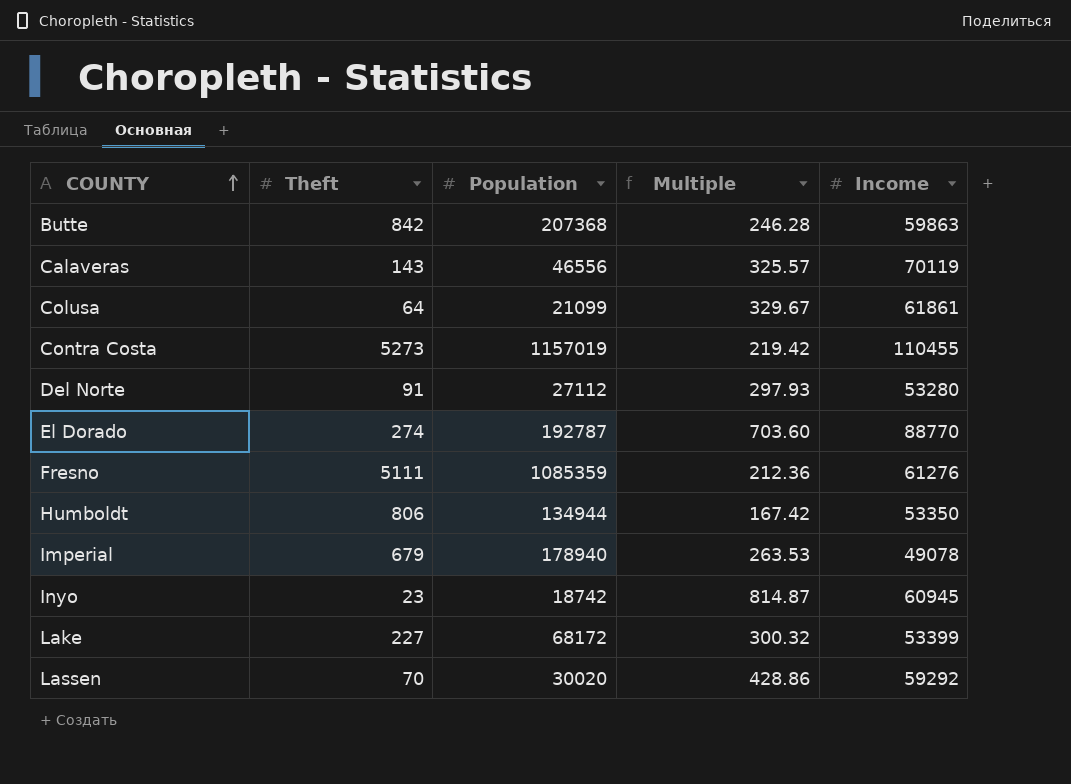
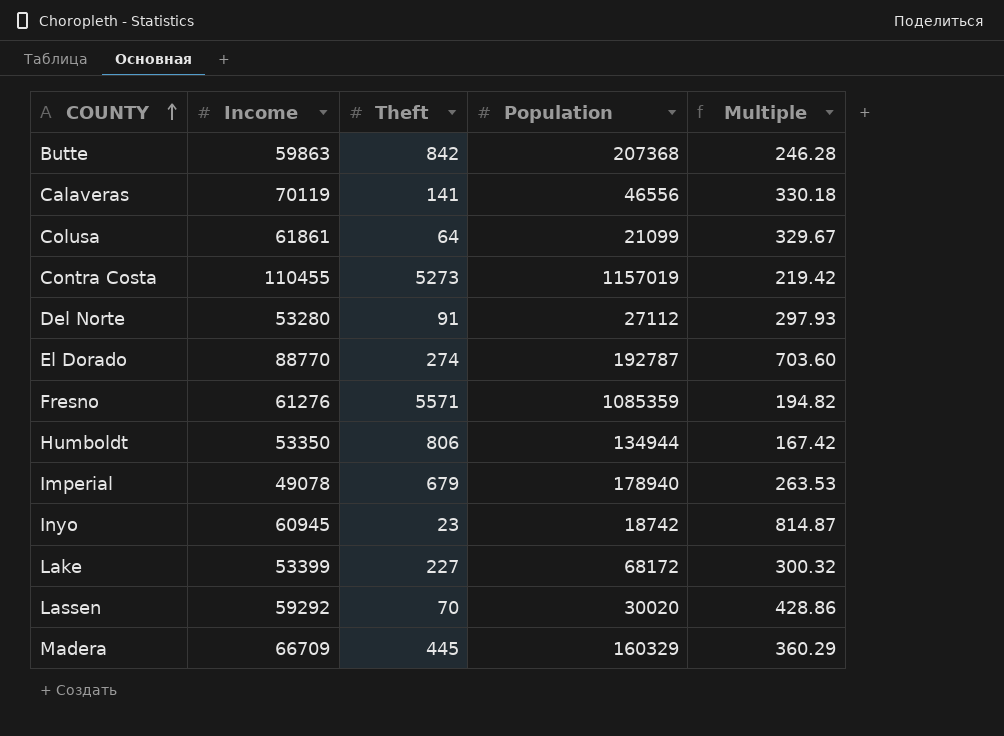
column Income | position: 5 -> 2
Calaveras | Theft: 143 -> 141
Calaveras | Multiple: 325.57 -> 330.18
Fresno | Theft: 5111 -> 5571
Fresno | Multiple: 212.36 -> 194.82
row Madera: none -> 66709 | 445 | 160329 | 360.29

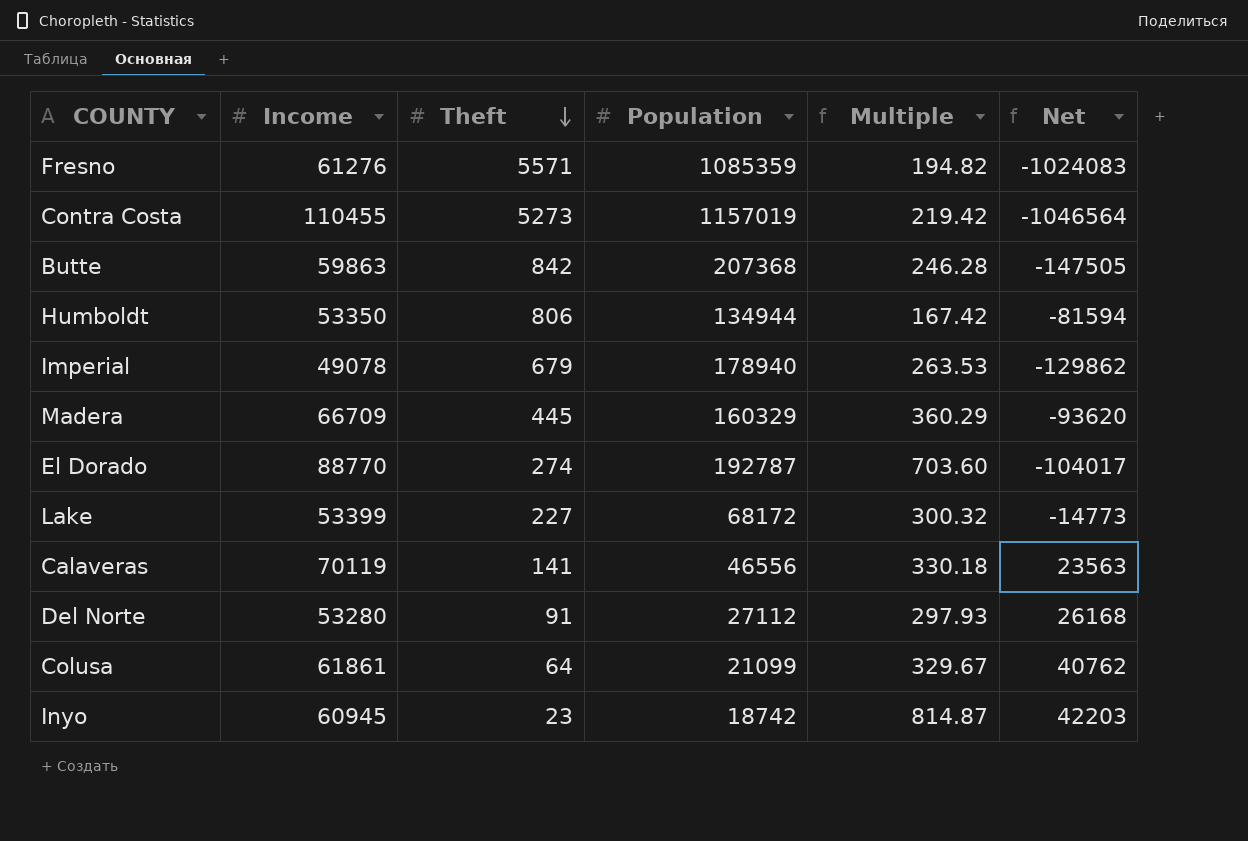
row order: COUNTY ascending -> Theft descending
column Net | formula: none -> [Income] - [Population]
row Lassen: 59292 | 70 | 30020 | 428.86 -> none

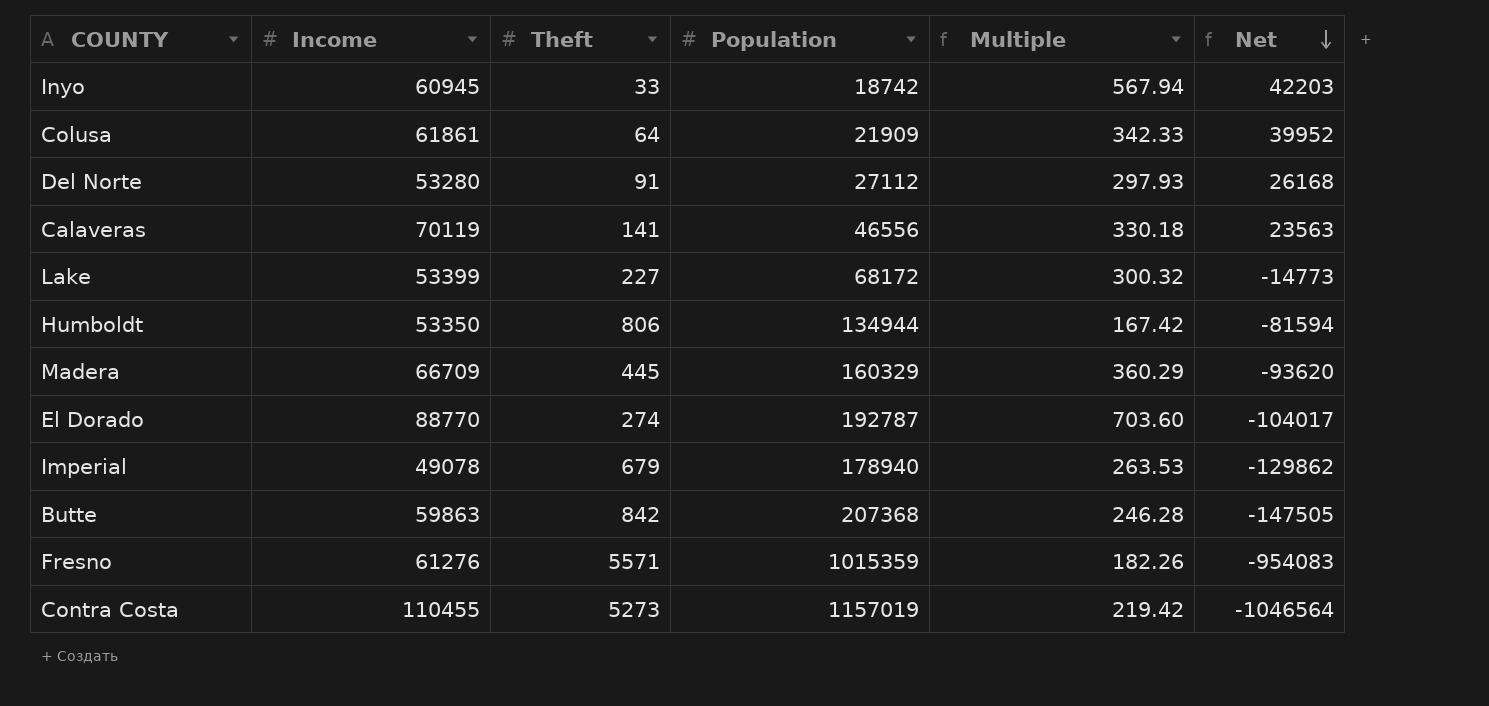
row order: Theft descending -> Net descending
Inyo | Theft: 23 -> 33
Inyo | Multiple: 814.87 -> 567.94
Colusa | Population: 21099 -> 21909
Colusa | Multiple: 329.67 -> 342.33
Colusa | Net: 40762 -> 39952
Fresno | Population: 1085359 -> 1015359
Fresno | Multiple: 194.82 -> 182.26
Fresno | Net: -1024083 -> -954083

